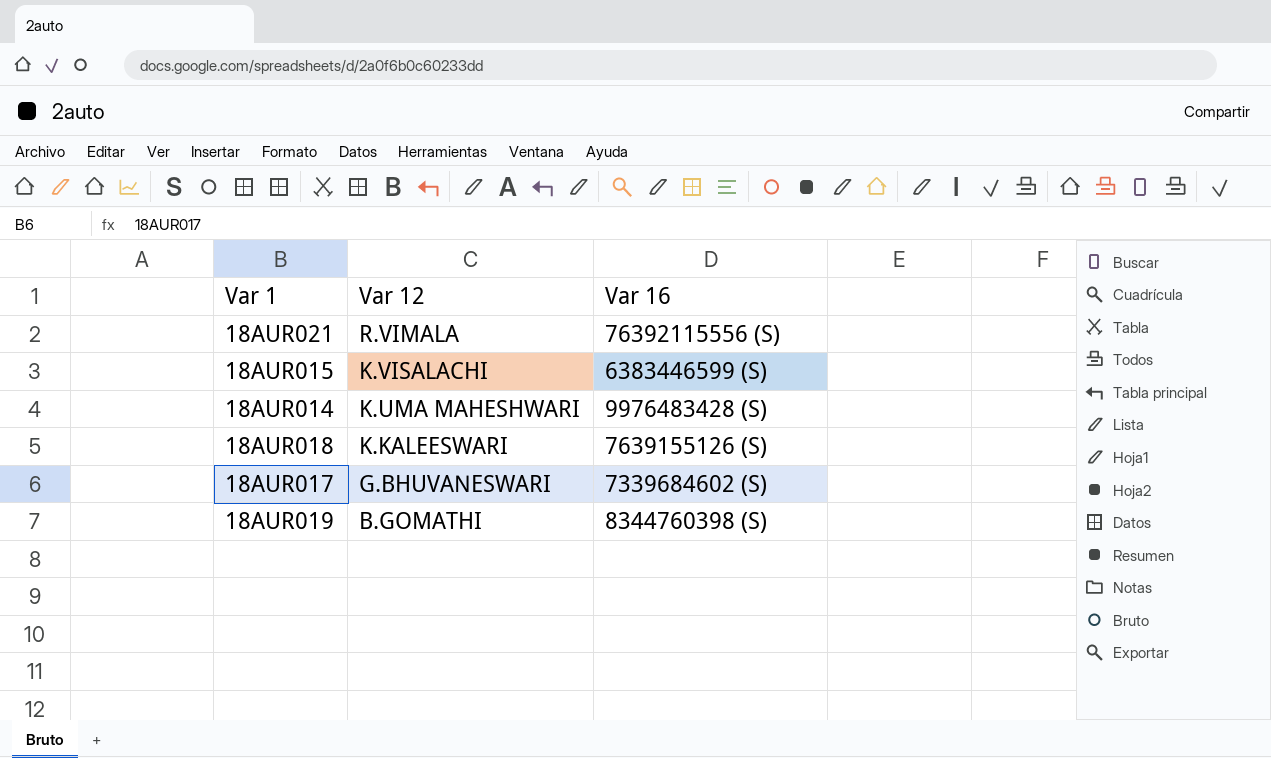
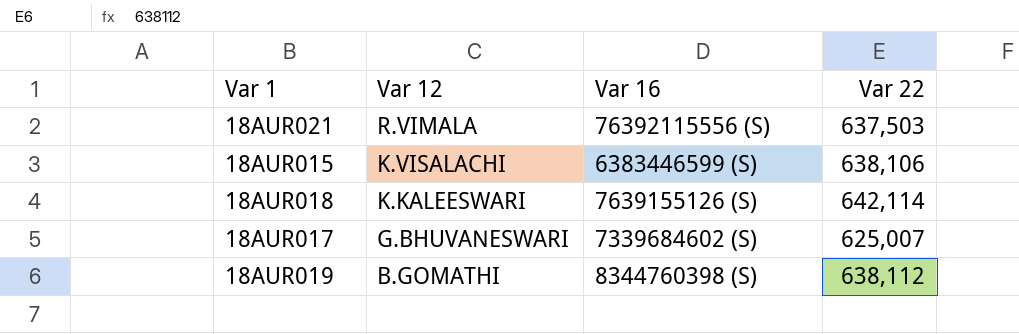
column Var 22 | position: none -> 4
row 18AUR014: K.UMA MAHESHWARI | 9976483428 (S) -> none

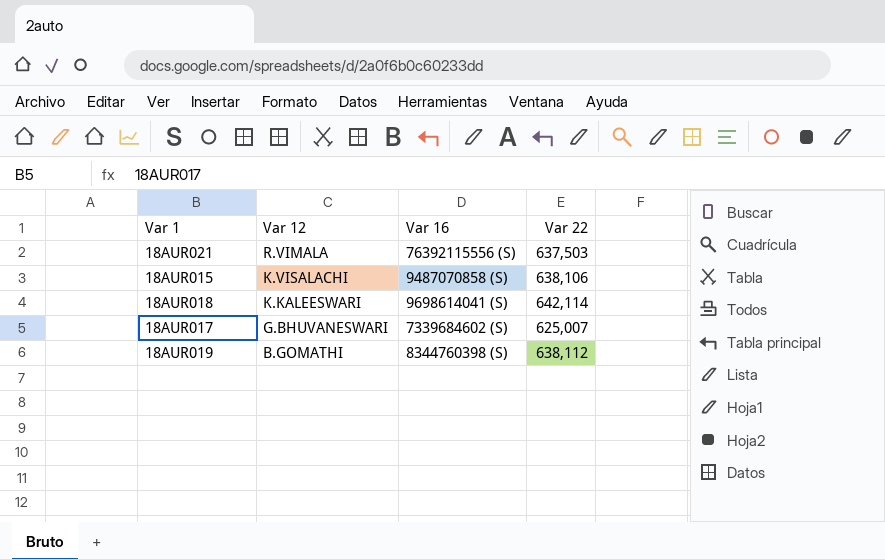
18AUR015 | Var 16: 6383446599 (S) -> 9487070858 (S)
18AUR018 | Var 16: 7639155126 (S) -> 9698614041 (S)

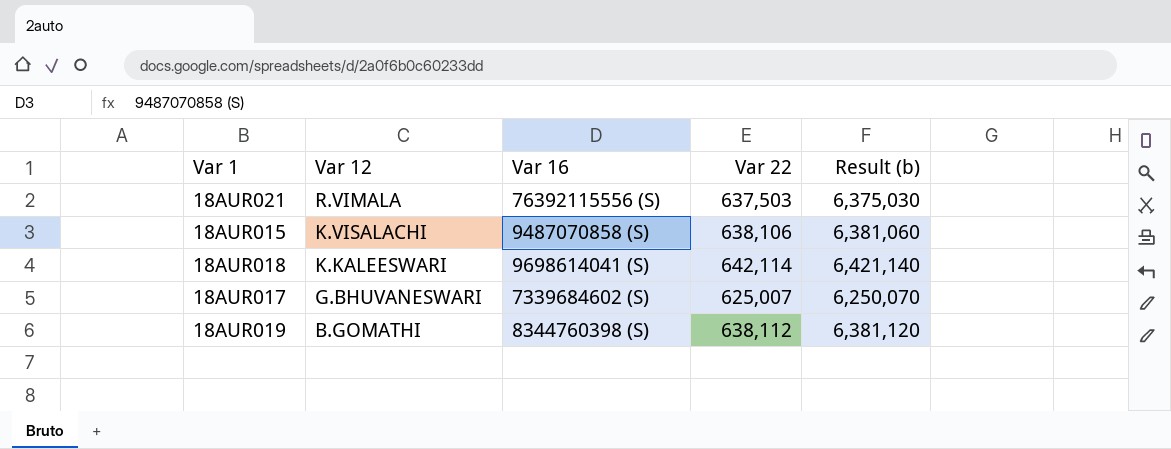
column Result (b) | formula: none -> [Var 22] * 10

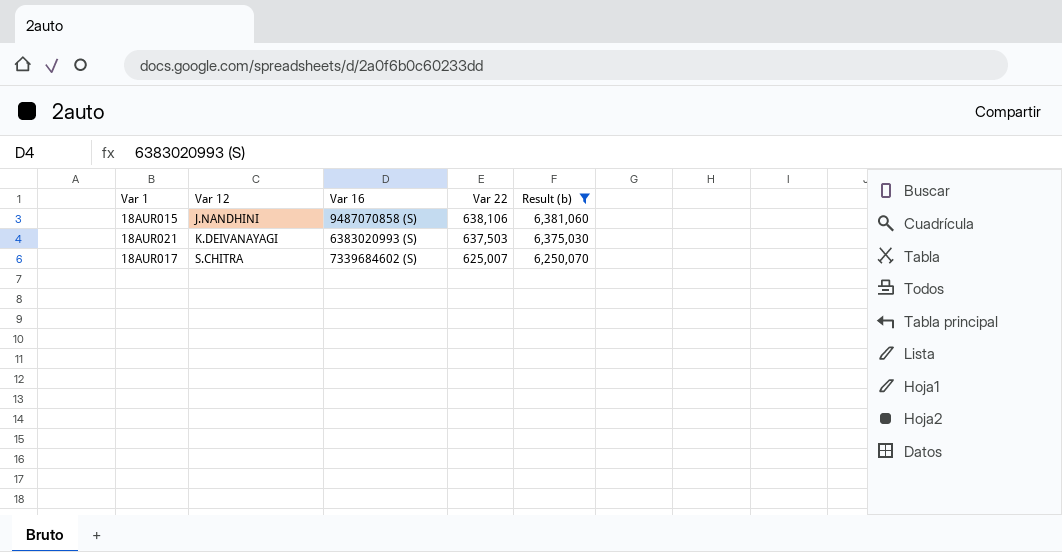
filter: none -> Result (b) <= 6,381,060
row order: Var 12 descending -> Var 12 ascending
18AUR015 | Var 12: K.VISALACHI -> J.NANDHINI
18AUR021 | Var 12: R.VIMALA -> K.DEIVANAYAGI
18AUR021 | Var 16: 76392115556 (S) -> 6383020993 (S)
18AUR017 | Var 12: G.BHUVANESWARI -> S.CHITRA

